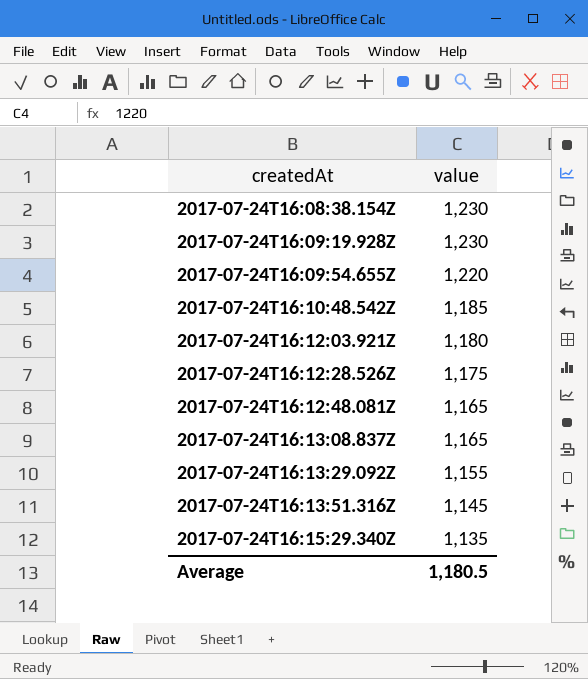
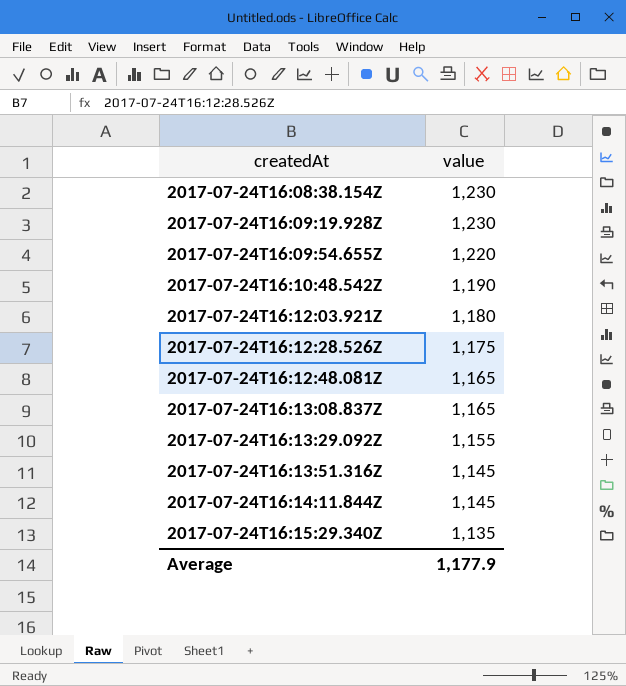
2017-07-24T16:10:48.542Z | value: 1,185 -> 1,190
row 2017-07-24T16:14:11.844Z: none -> 1,145
Average | value: 1,180.5 -> 1,177.9

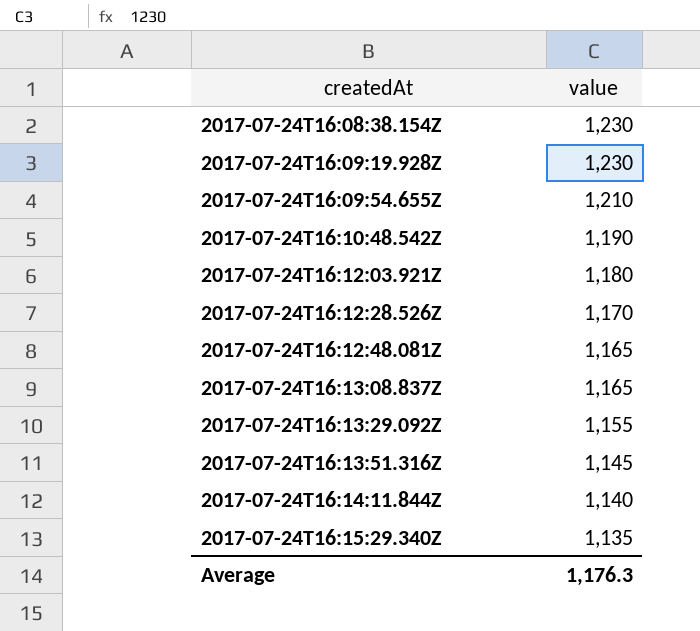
2017-07-24T16:09:54.655Z | value: 1,220 -> 1,210
2017-07-24T16:12:28.526Z | value: 1,175 -> 1,170
2017-07-24T16:14:11.844Z | value: 1,145 -> 1,140
Average | value: 1,177.9 -> 1,176.3

